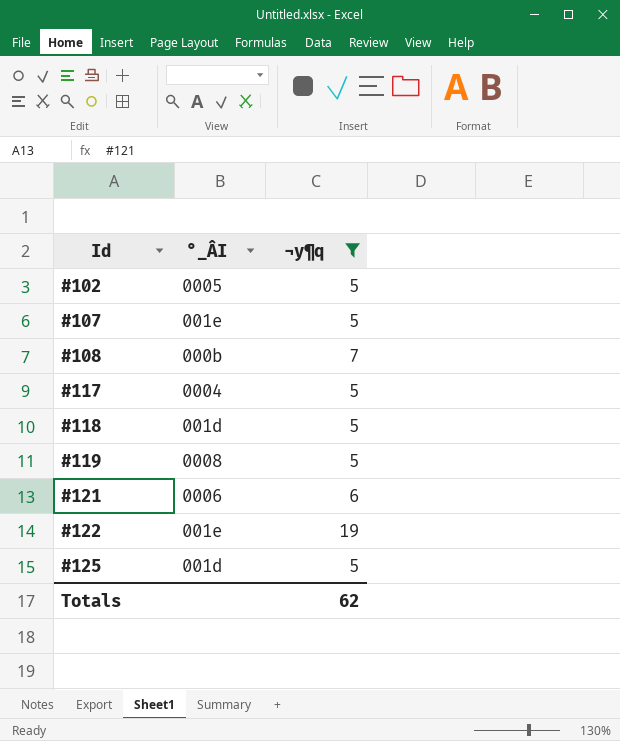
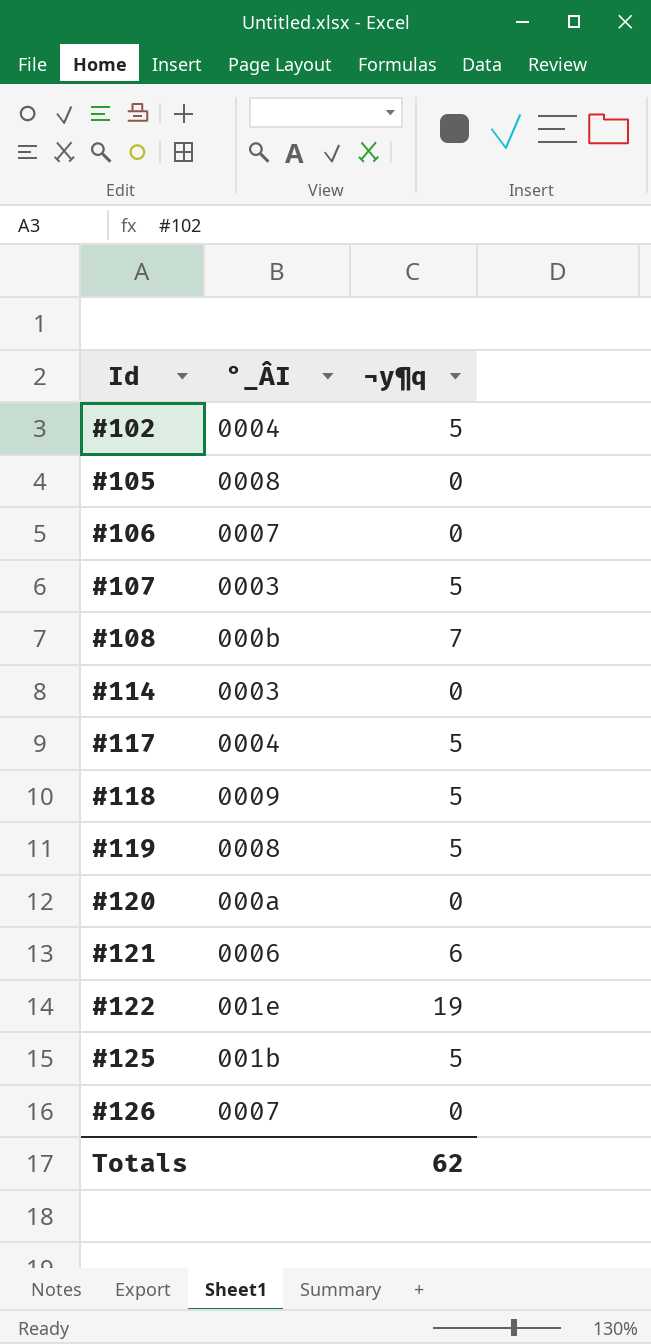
filter: ¬y¶q != 0 -> none
#102 | °_ÂI: 0005 -> 0004
#107 | °_ÂI: 001e -> 0003
#118 | °_ÂI: 001d -> 0009
#125 | °_ÂI: 001d -> 001b

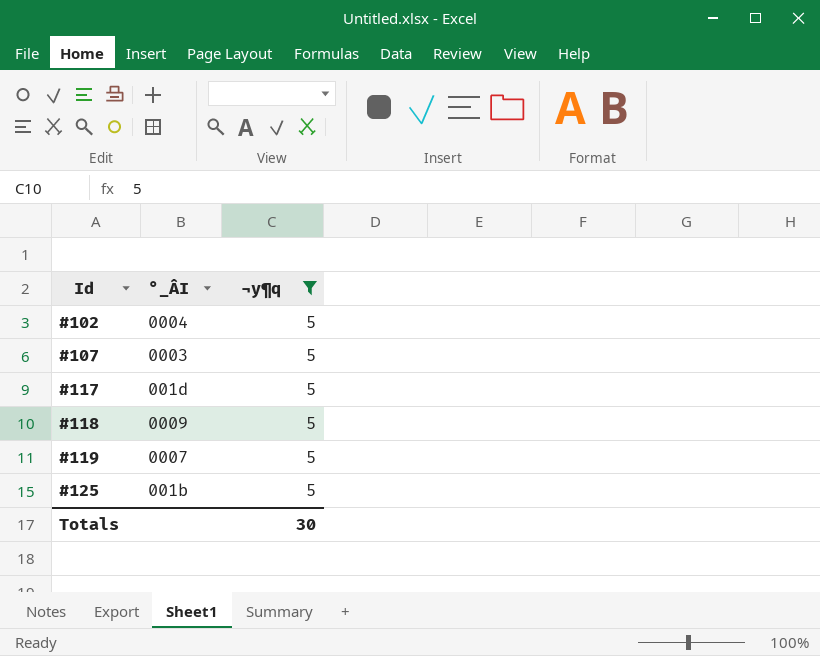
filter: none -> ¬y¶q = 5
#117 | °_ÂI: 0004 -> 001d
#119 | °_ÂI: 0008 -> 0007
Totals | ¬y¶q: 62 -> 30

